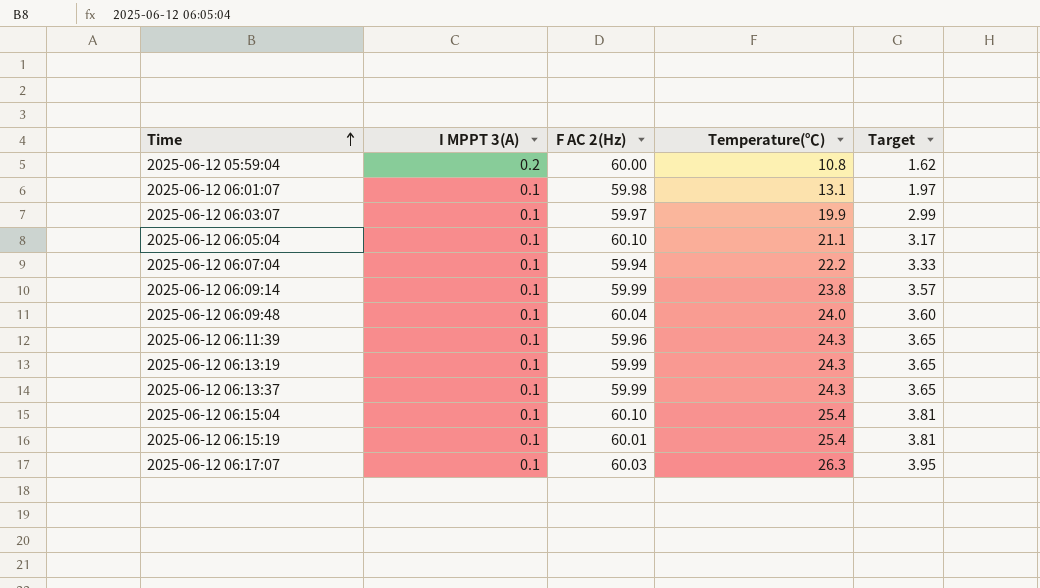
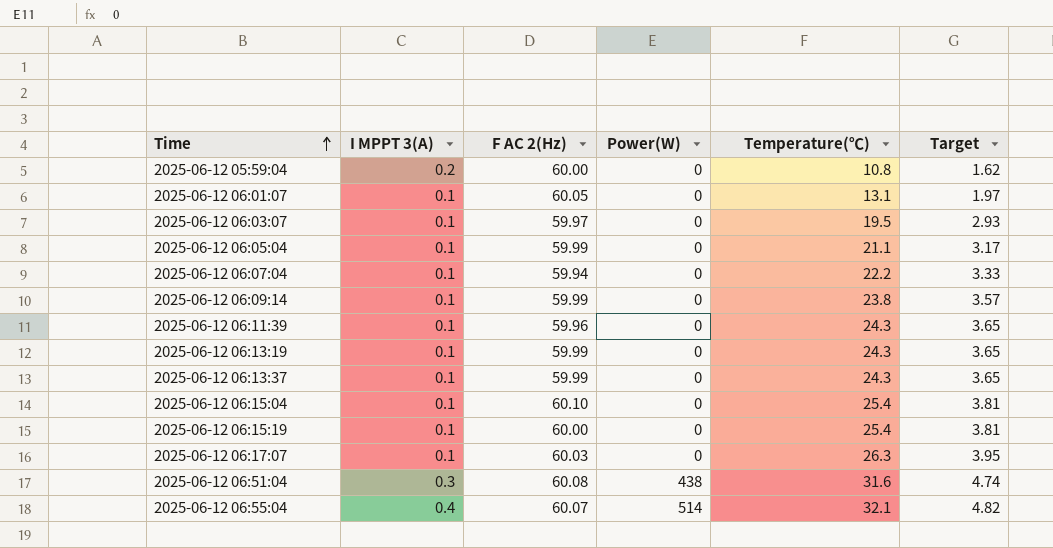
column Power(W) | position: none -> 4
row 2025-06-12 06:09:48: 0.1 | 60.04 | 24.0 | 3.60 -> none
2025-06-12 06:01:07 | F AC 2(Hz): 59.98 -> 60.05
2025-06-12 06:03:07 | Temperature(℃): 19.9 -> 19.5
2025-06-12 06:03:07 | Target: 2.99 -> 2.93
2025-06-12 06:05:04 | F AC 2(Hz): 60.10 -> 59.99
2025-06-12 06:15:19 | F AC 2(Hz): 60.01 -> 60.00
row 2025-06-12 06:51:04: none -> 0.3 | 60.08 | 438 | 31.6 | 4.74
row 2025-06-12 06:55:04: none -> 0.4 | 60.07 | 514 | 32.1 | 4.82

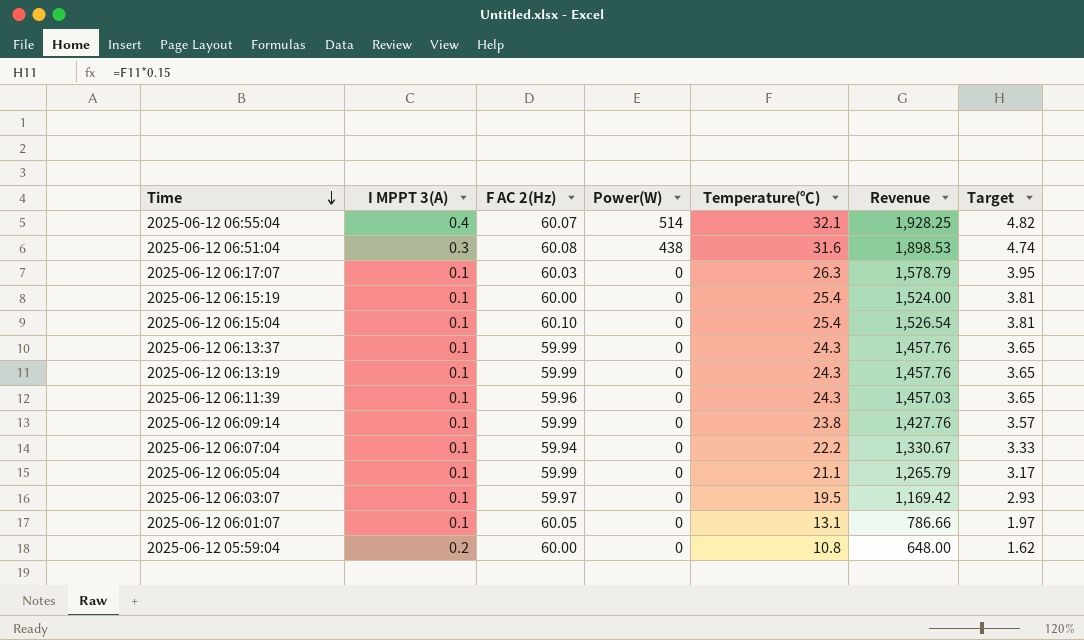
row order: Time ascending -> Time descending
column Revenue | formula: none -> [F AC 2(Hz)] * [Temperature(℃)]

